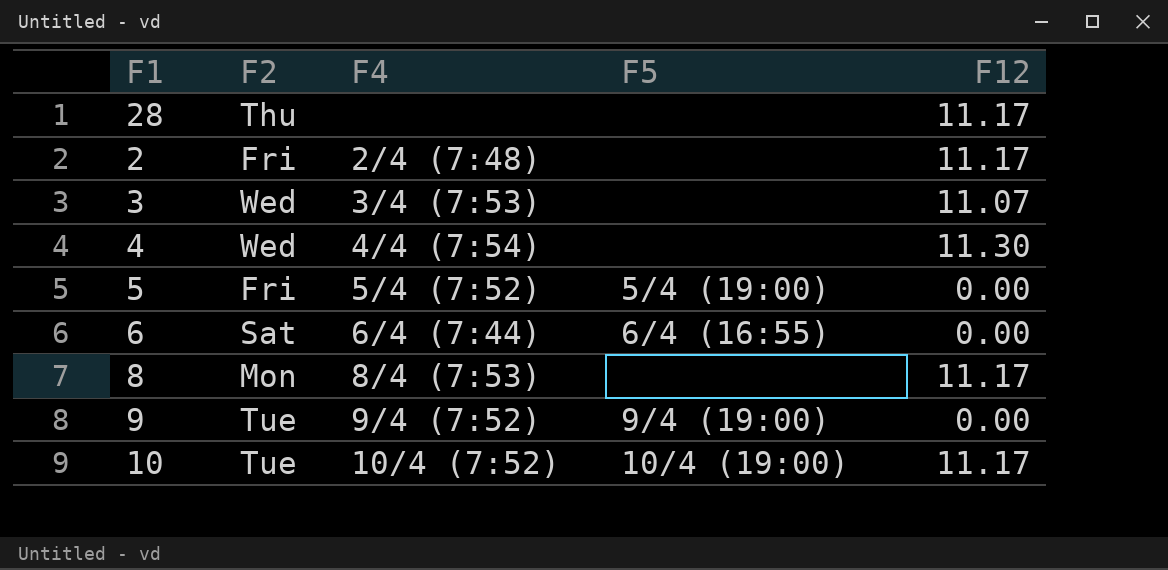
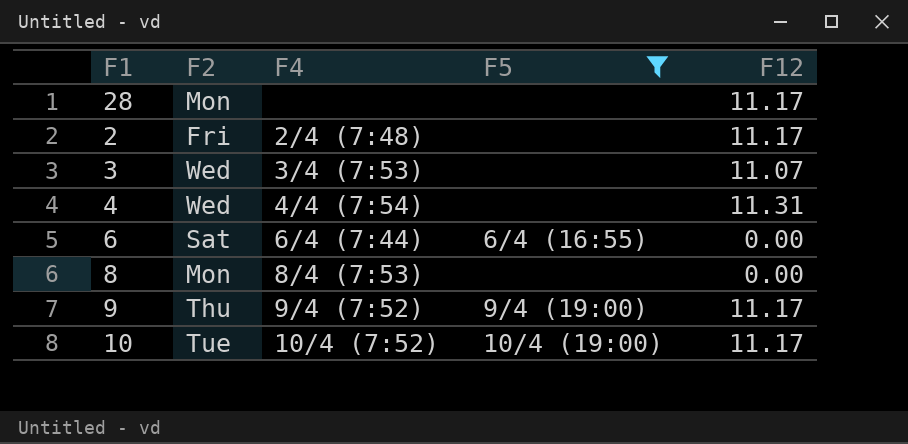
filter: none -> F5 != 5/4 (19:00)
28 | F2: Thu -> Mon
4 | F12: 11.30 -> 11.31
8 | F12: 11.17 -> 0.00
9 | F2: Tue -> Thu
9 | F12: 0.00 -> 11.17

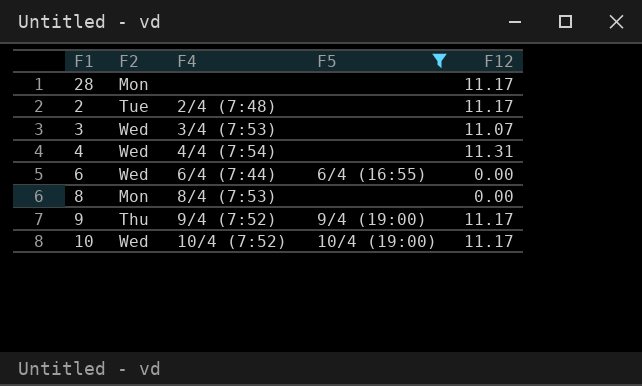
2 | F2: Fri -> Tue
6 | F2: Sat -> Wed
10 | F2: Tue -> Wed

